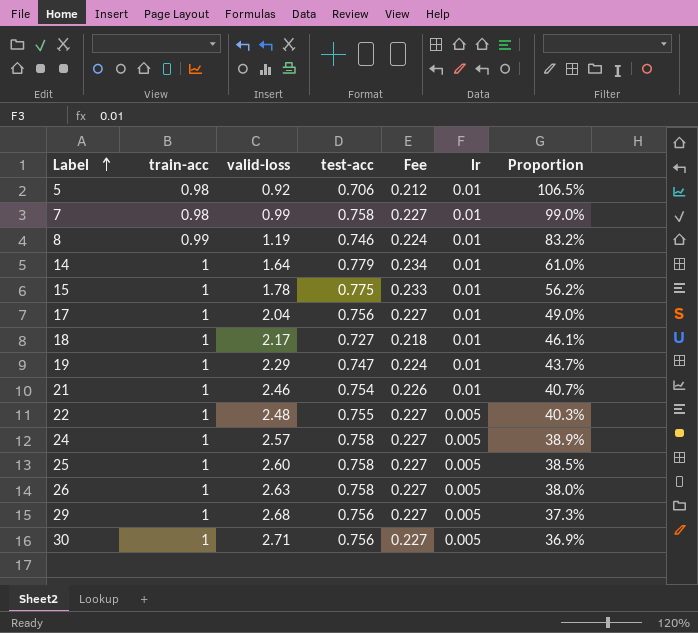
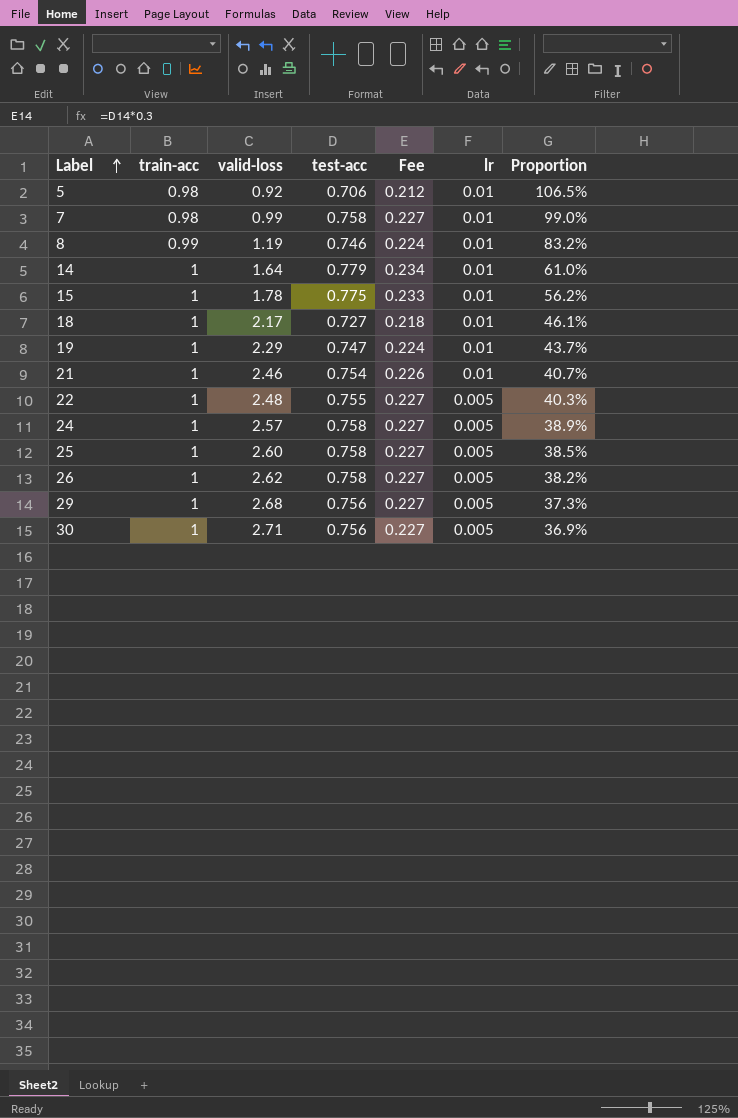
row 17: 1 | 2.04 | 0.756 | 0.227 | 0.01 | 49.0% -> none
26 | valid-loss: 2.63 -> 2.62
26 | Proportion: 38.0% -> 38.2%

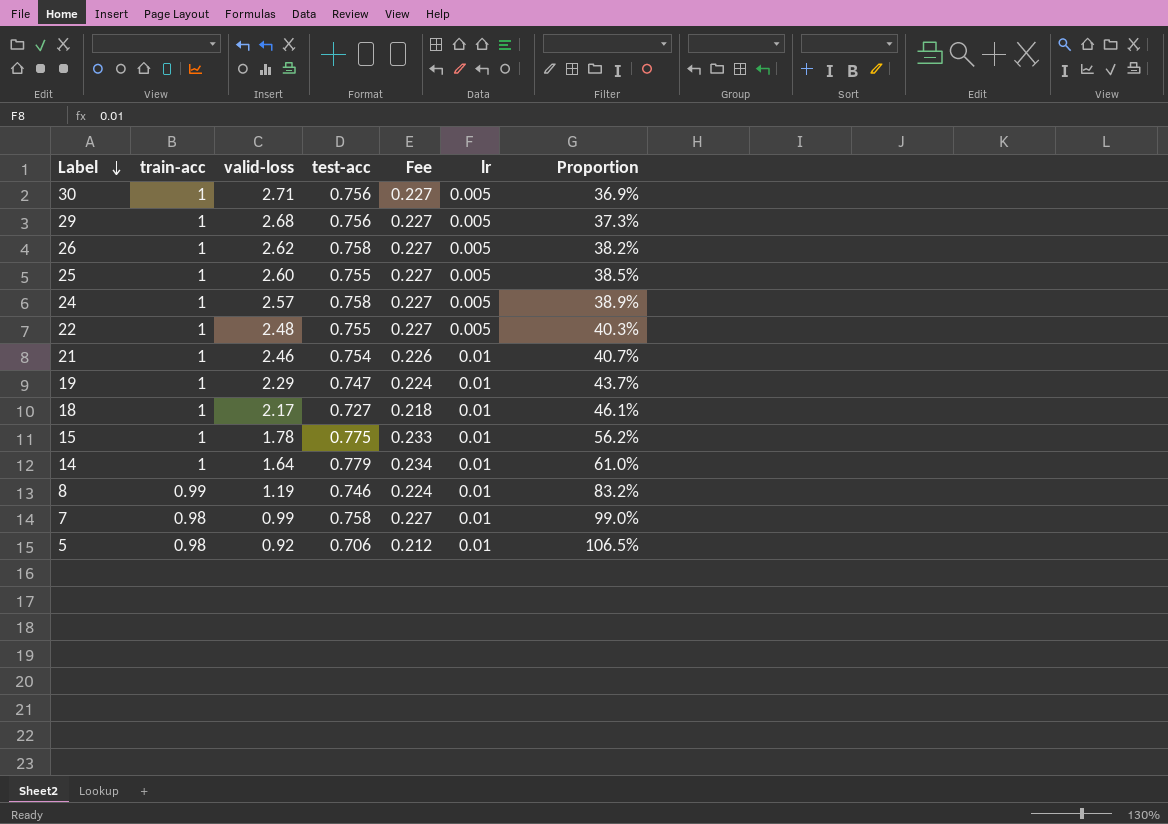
row order: Label ascending -> Label descending
25 | test-acc: 0.758 -> 0.755

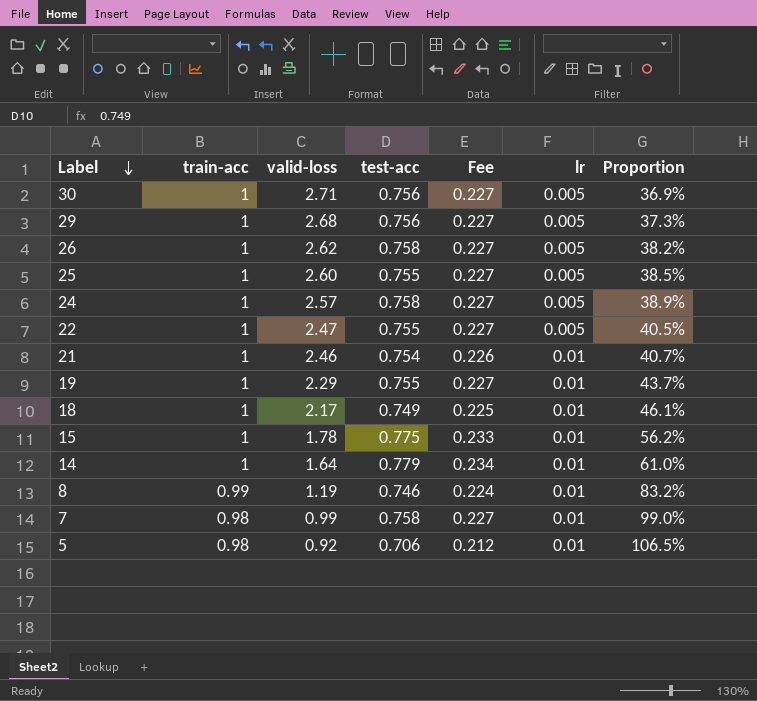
22 | valid-loss: 2.48 -> 2.47
22 | Proportion: 40.3% -> 40.5%
19 | test-acc: 0.747 -> 0.755
19 | Fee: 0.224 -> 0.227
18 | test-acc: 0.727 -> 0.749
18 | Fee: 0.218 -> 0.225

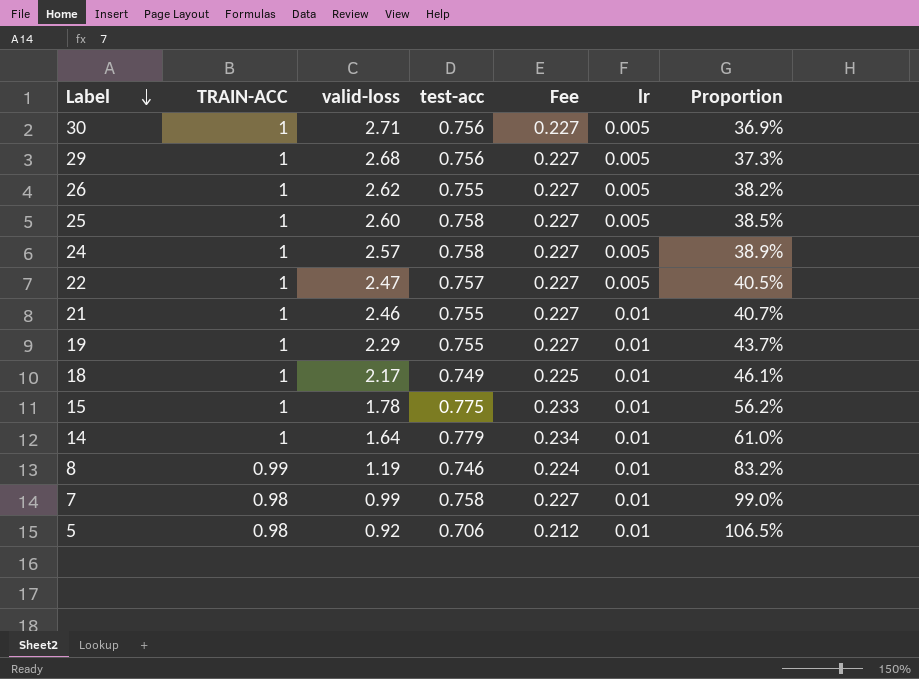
column name: train-acc -> TRAIN-ACC
26 | test-acc: 0.758 -> 0.755
25 | test-acc: 0.755 -> 0.758
22 | test-acc: 0.755 -> 0.757
21 | test-acc: 0.754 -> 0.755
21 | Fee: 0.226 -> 0.227

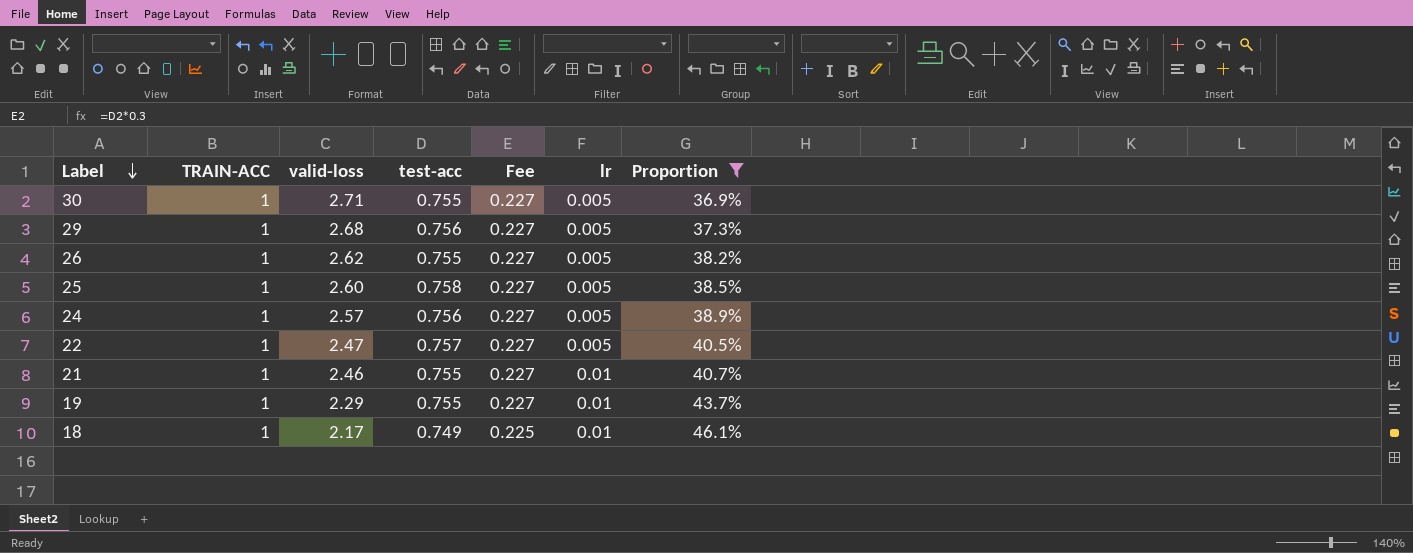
filter: none -> Proportion <= 46.1%
30 | test-acc: 0.756 -> 0.755
24 | test-acc: 0.758 -> 0.756

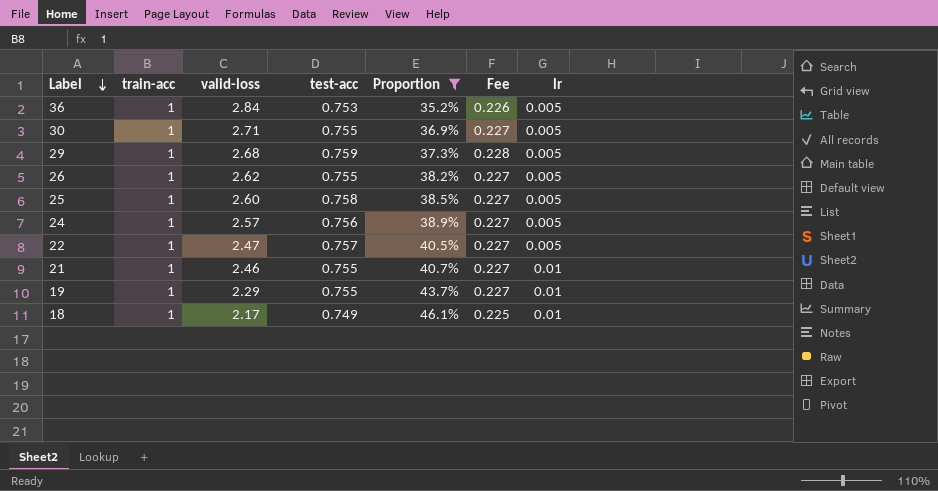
column name: TRAIN-ACC -> train-acc
column Proportion | position: 7 -> 5
row 36: none -> 1 | 2.84 | 0.753 | 35.2% | 0.226 | 0.005
29 | test-acc: 0.756 -> 0.759
29 | Fee: 0.227 -> 0.228

